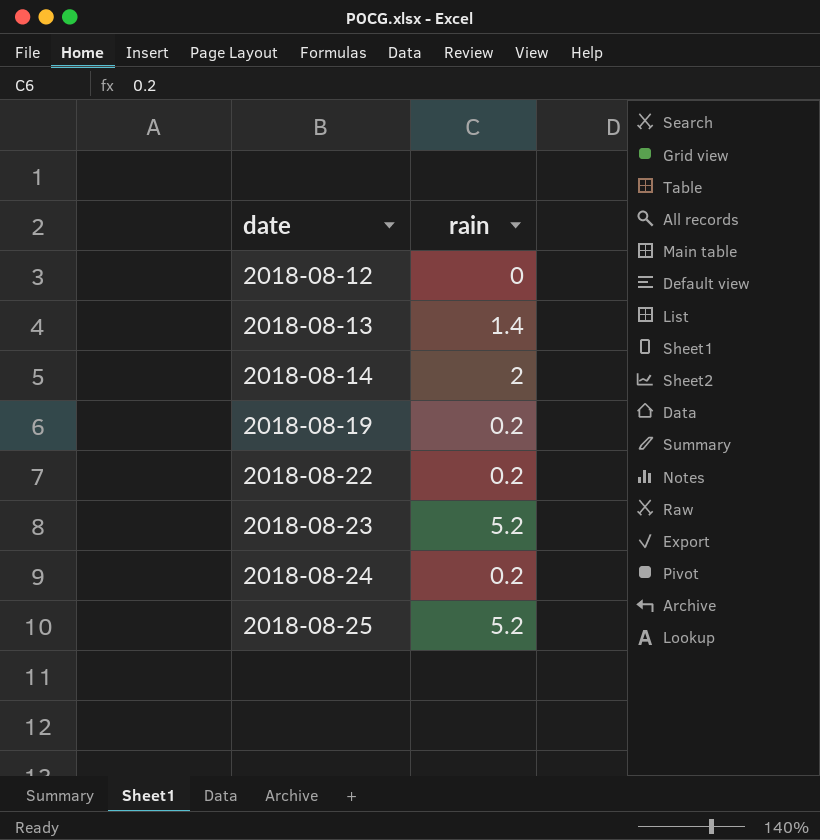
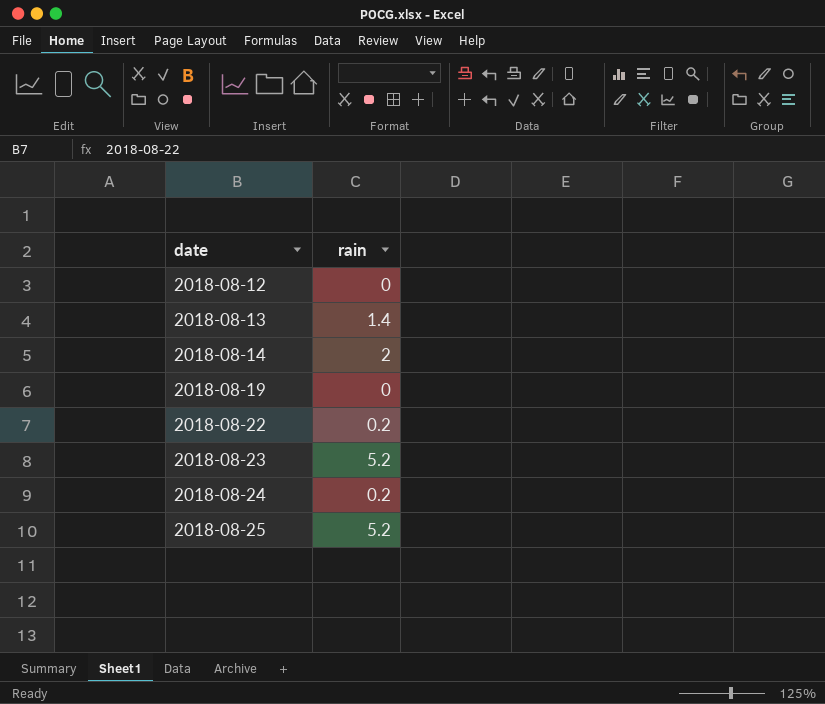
2018-08-19 | rain: 0.2 -> 0

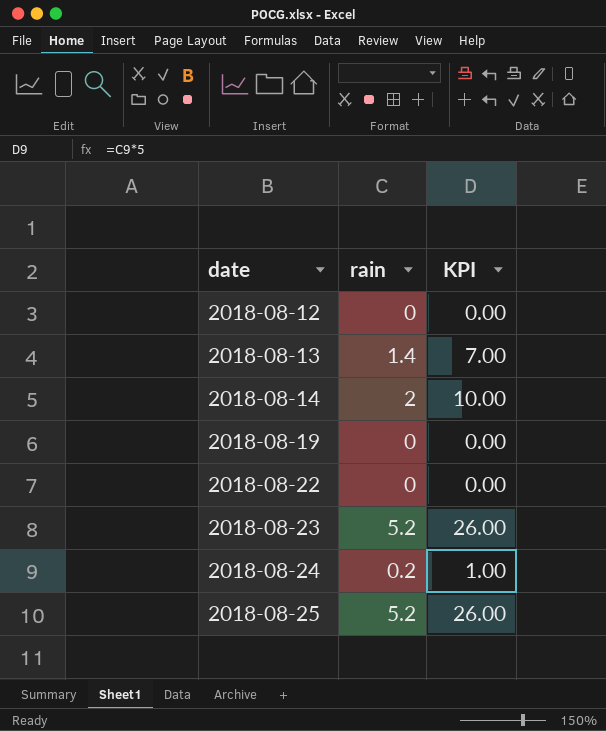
column KPI | formula: none -> [rain] * 5
2018-08-22 | rain: 0.2 -> 0

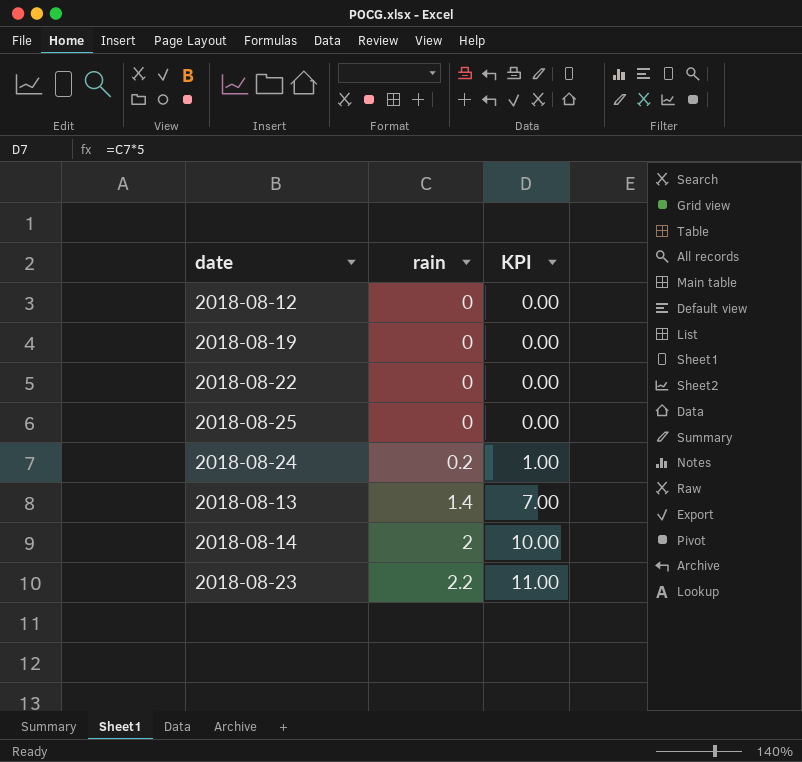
row order: date ascending -> rain ascending
2018-08-25 | rain: 5.2 -> 0
2018-08-25 | KPI: 26.00 -> 0.00
2018-08-23 | rain: 5.2 -> 2.2
2018-08-23 | KPI: 26.00 -> 11.00

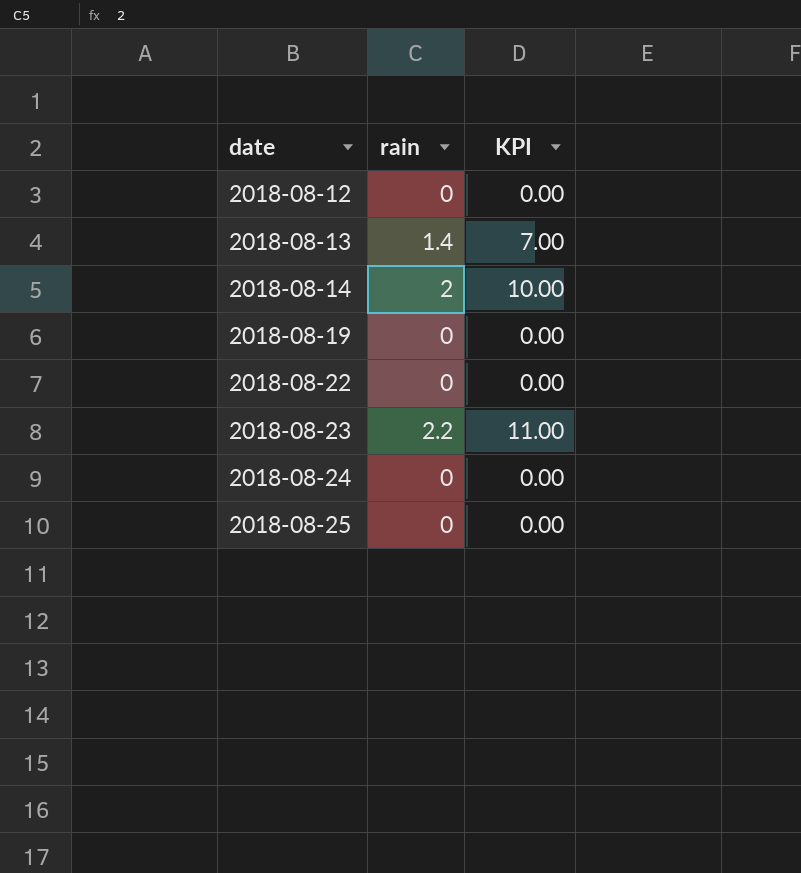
row order: rain ascending -> date ascending
2018-08-24 | rain: 0.2 -> 0
2018-08-24 | KPI: 1.00 -> 0.00

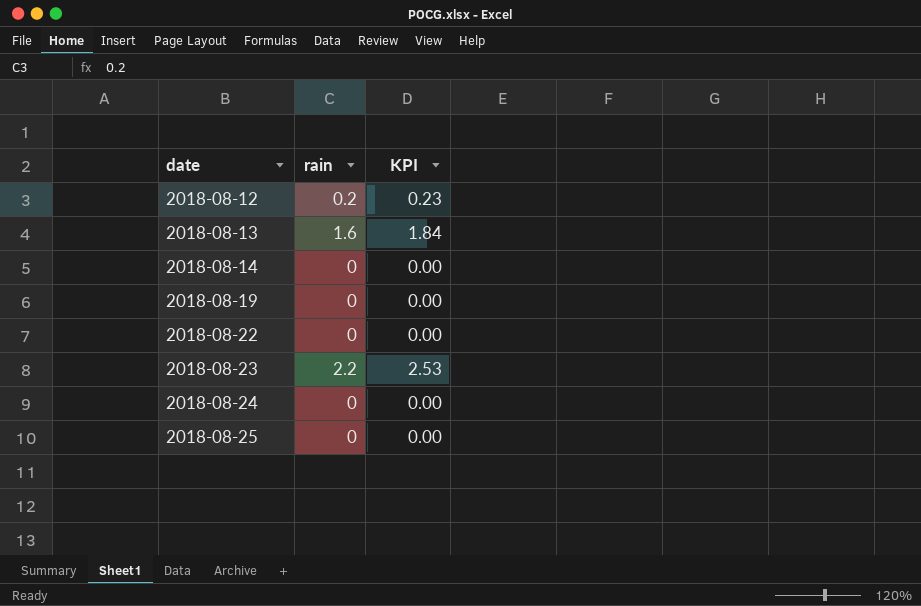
column KPI | formula: [rain] * 5 -> [rain] * 1.15
2018-08-12 | rain: 0 -> 0.2
2018-08-13 | rain: 1.4 -> 1.6
2018-08-14 | rain: 2 -> 0

